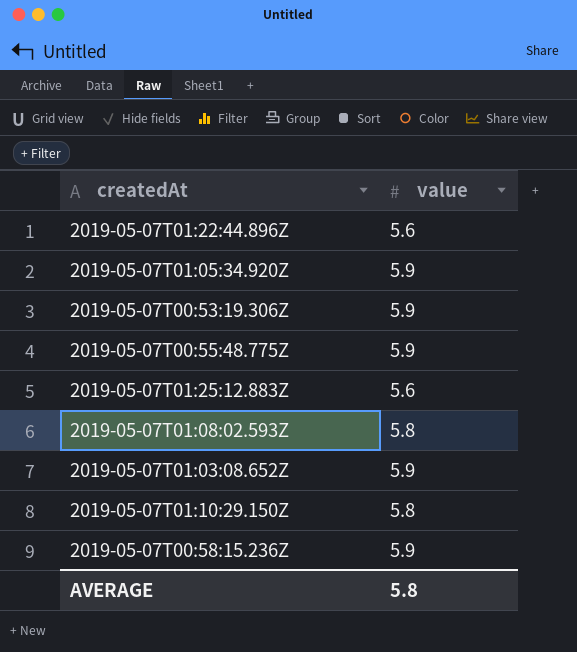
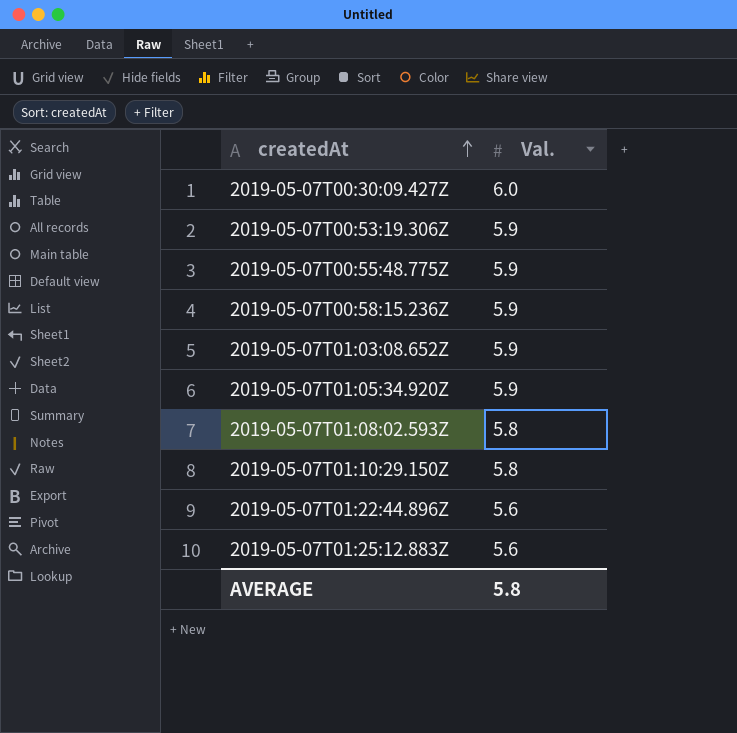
row order: none -> createdAt ascending
column name: value -> Val.
row 2019-05-07T00:30:09.427Z: none -> 6.0

